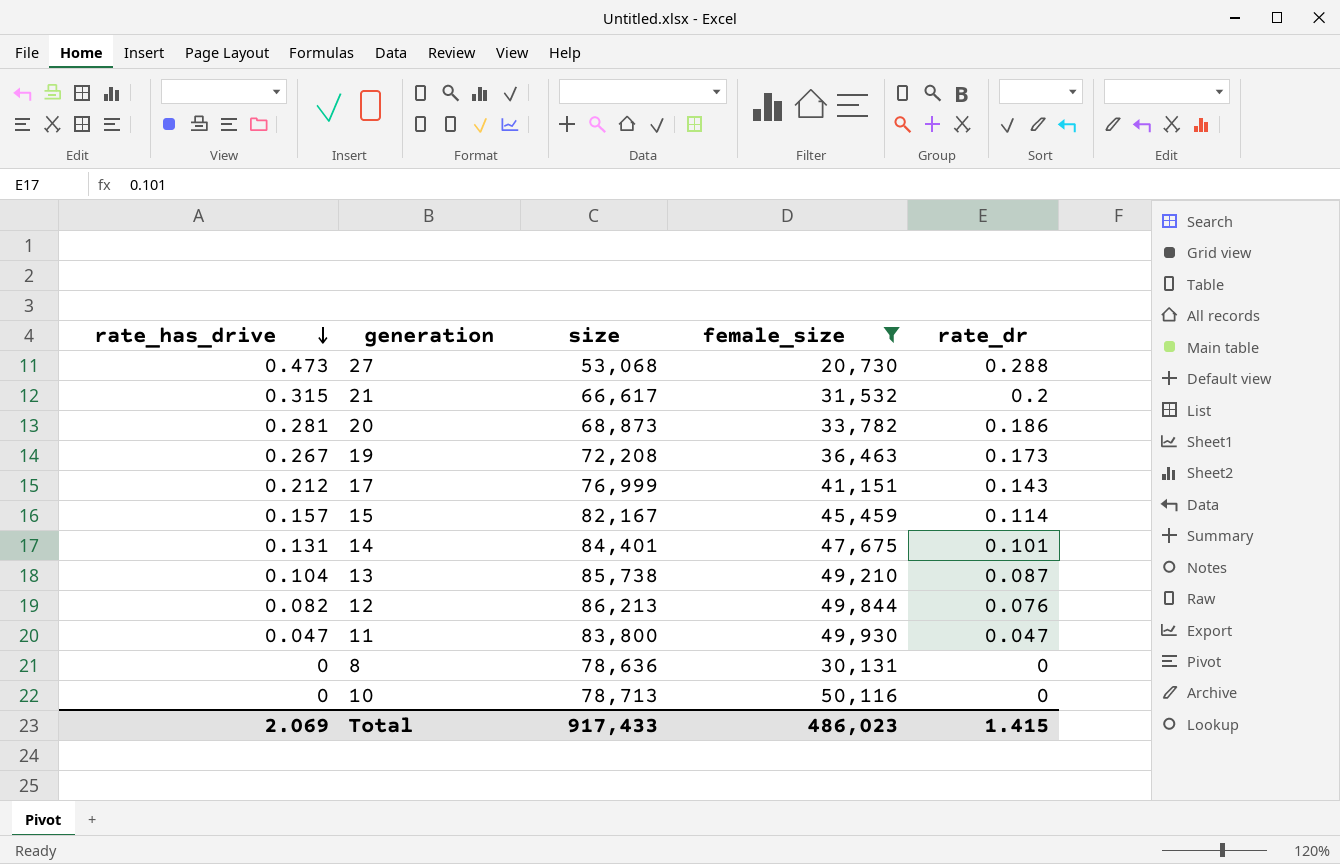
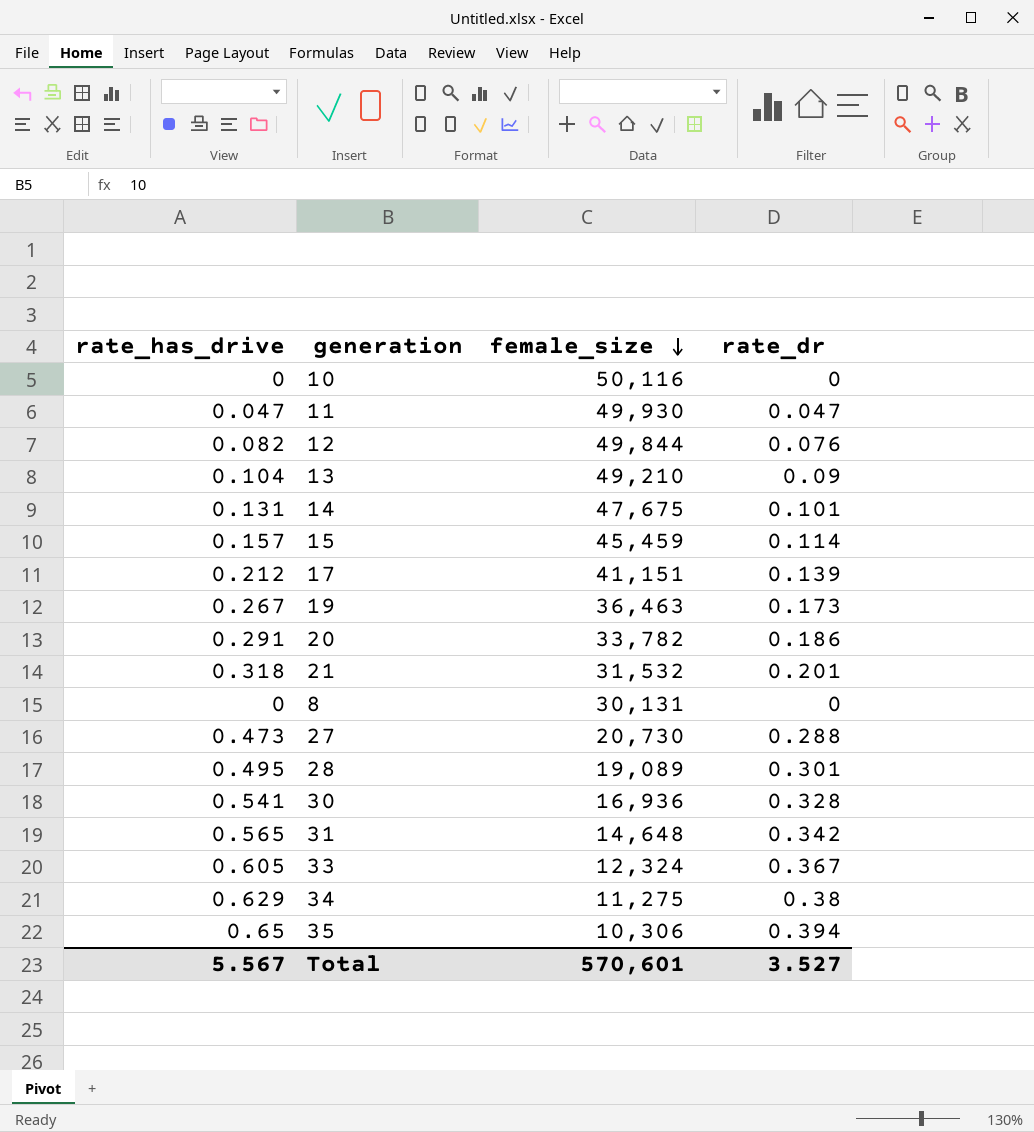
filter: female_size >= 20,730 -> none
row order: rate_has_drive descending -> female_size descending
column size | position: 3 -> none
13 | rate_dr: 0.087 -> 0.09
17 | rate_dr: 0.143 -> 0.139
20 | rate_has_drive: 0.281 -> 0.291
21 | rate_has_drive: 0.315 -> 0.318
21 | rate_dr: 0.2 -> 0.201
Total | rate_has_drive: 2.069 -> 5.567
Total | female_size: 486,023 -> 570,601
Total | rate_dr: 1.415 -> 3.527

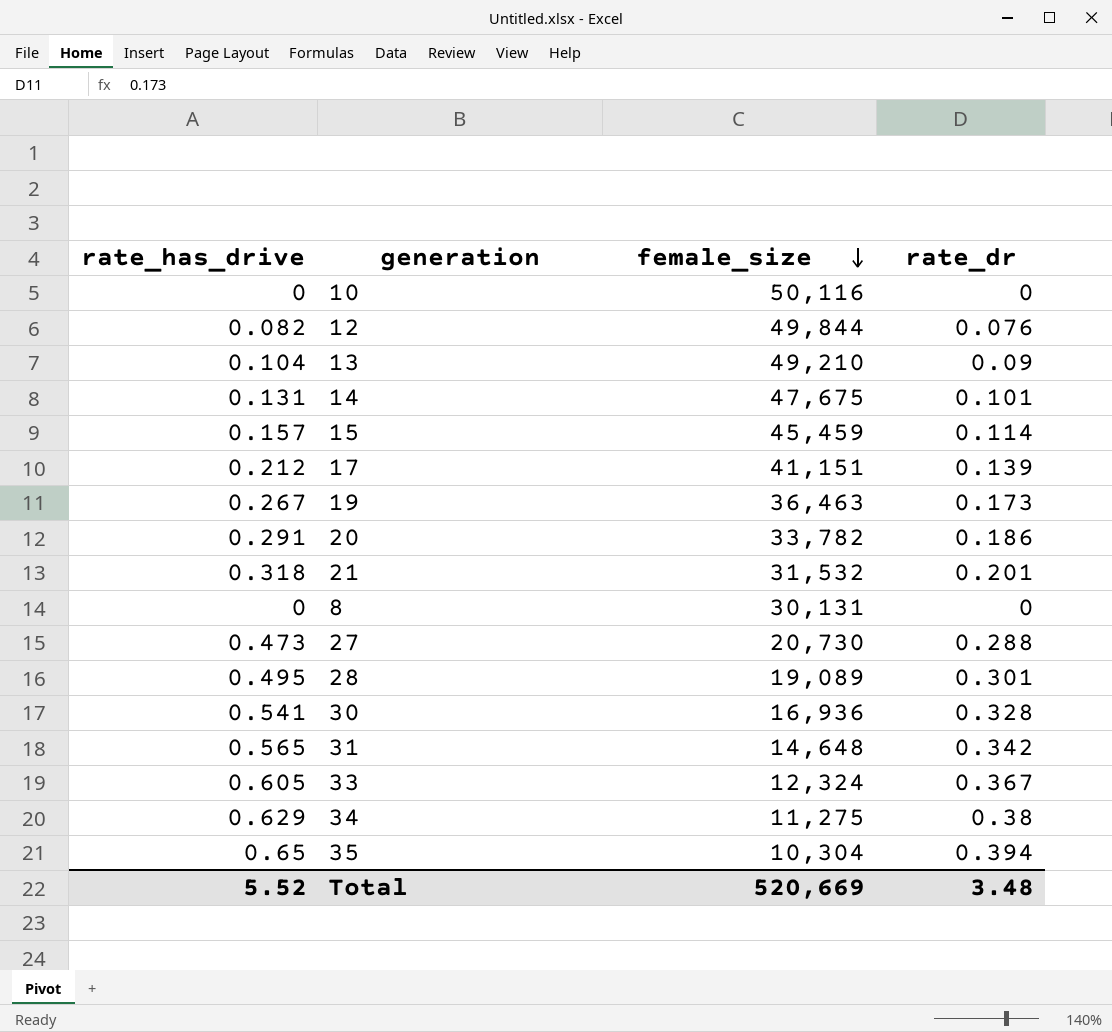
row 11: 0.047 | 49,930 | 0.047 -> none
35 | female_size: 10,306 -> 10,304
Total | rate_has_drive: 5.567 -> 5.52
Total | female_size: 570,601 -> 520,669
Total | rate_dr: 3.527 -> 3.48

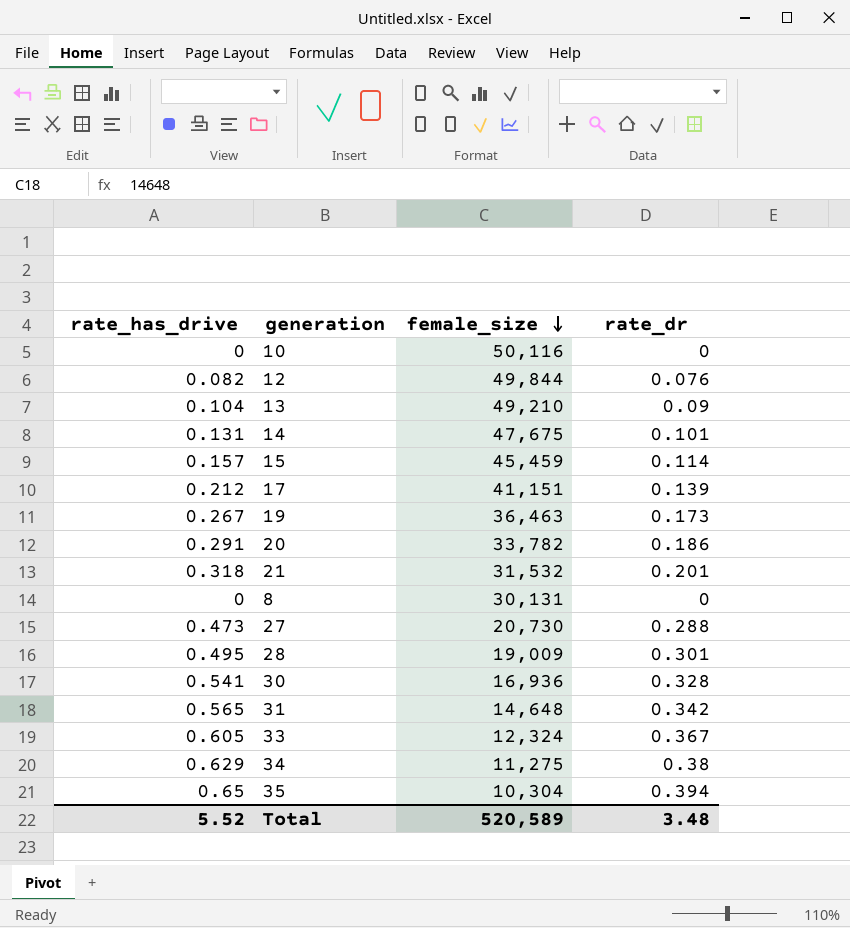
28 | female_size: 19,089 -> 19,009
Total | female_size: 520,669 -> 520,589

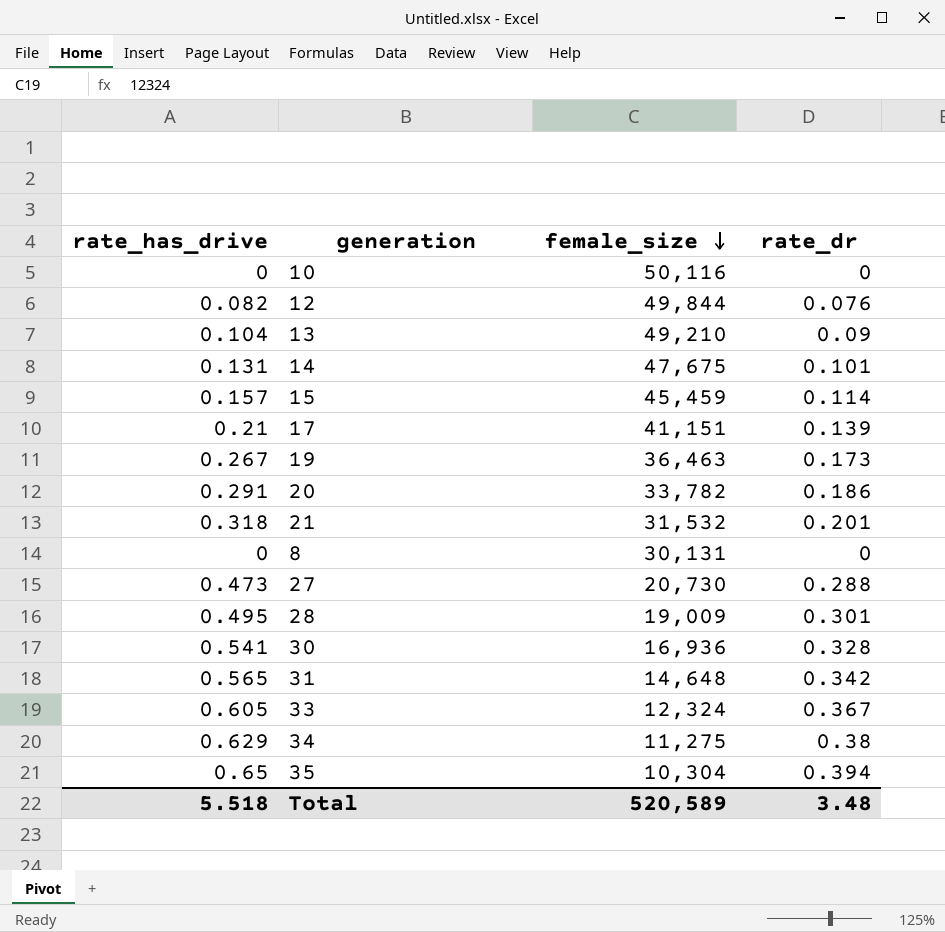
17 | rate_has_drive: 0.212 -> 0.21
Total | rate_has_drive: 5.52 -> 5.518

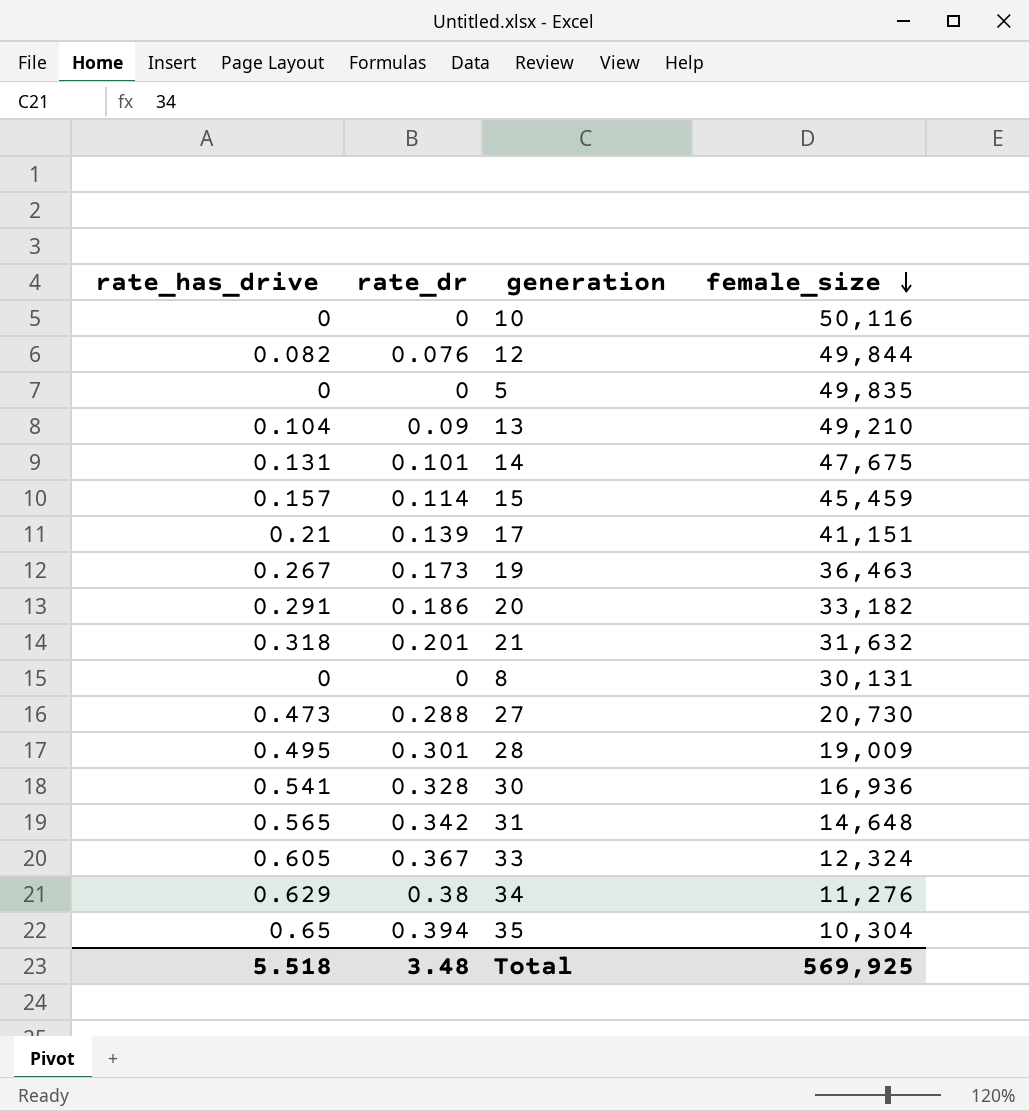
column rate_dr | position: 4 -> 2
row 5: none -> 0 | 0 | 49,835
20 | female_size: 33,782 -> 33,182
21 | female_size: 31,532 -> 31,632
34 | female_size: 11,275 -> 11,276
Total | female_size: 520,589 -> 569,925

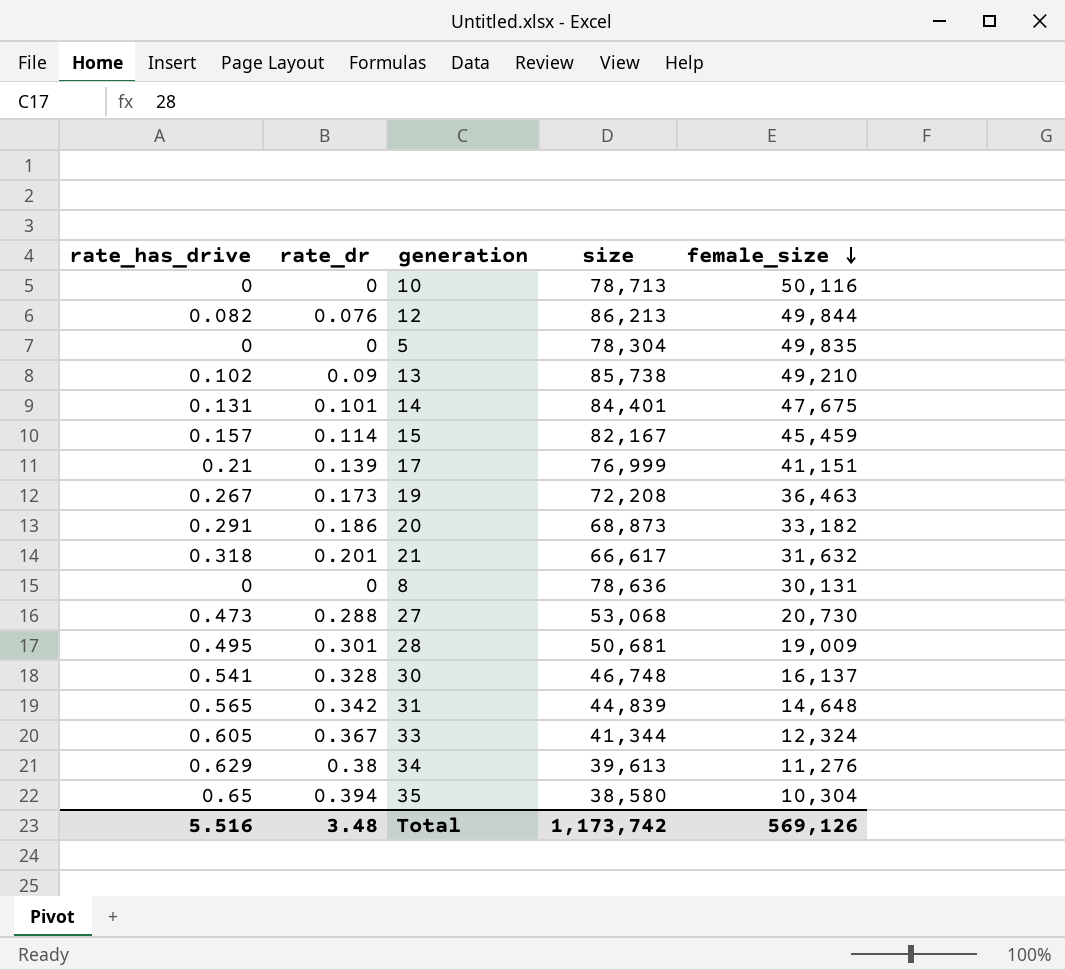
column size | position: none -> 4
13 | rate_has_drive: 0.104 -> 0.102
30 | female_size: 16,936 -> 16,137
Total | rate_has_drive: 5.518 -> 5.516
Total | female_size: 569,925 -> 569,126

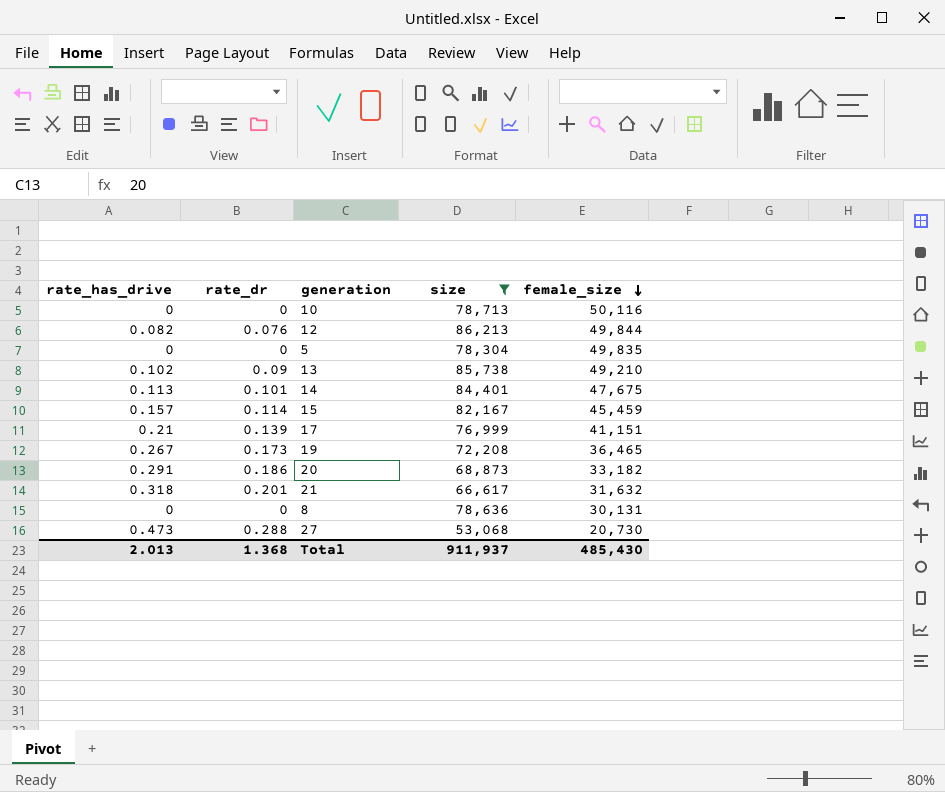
filter: none -> size >= 53,068
14 | rate_has_drive: 0.131 -> 0.113
19 | female_size: 36,463 -> 36,465
Total | rate_has_drive: 5.516 -> 2.013
Total | rate_dr: 3.48 -> 1.368
Total | size: 1,173,742 -> 911,937
Total | female_size: 569,126 -> 485,430

